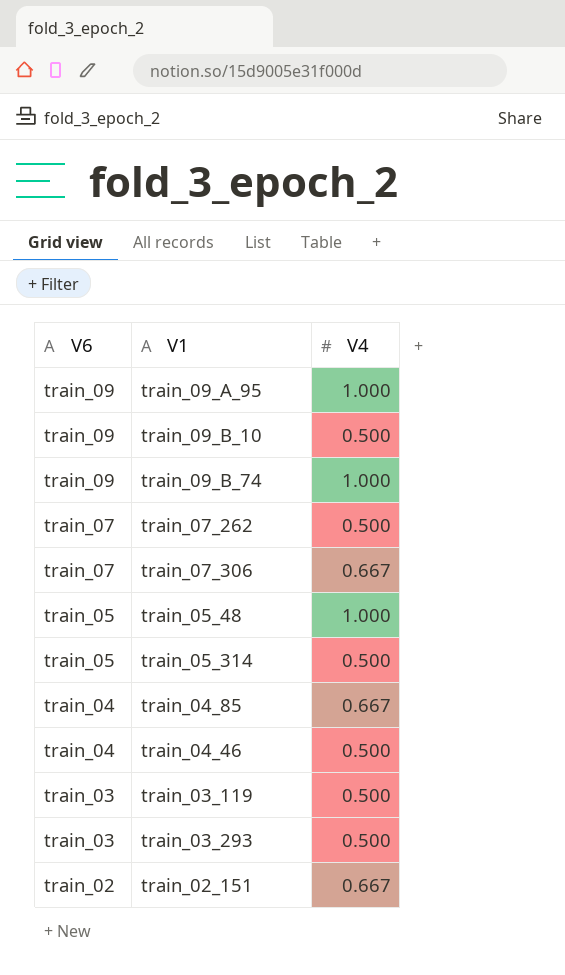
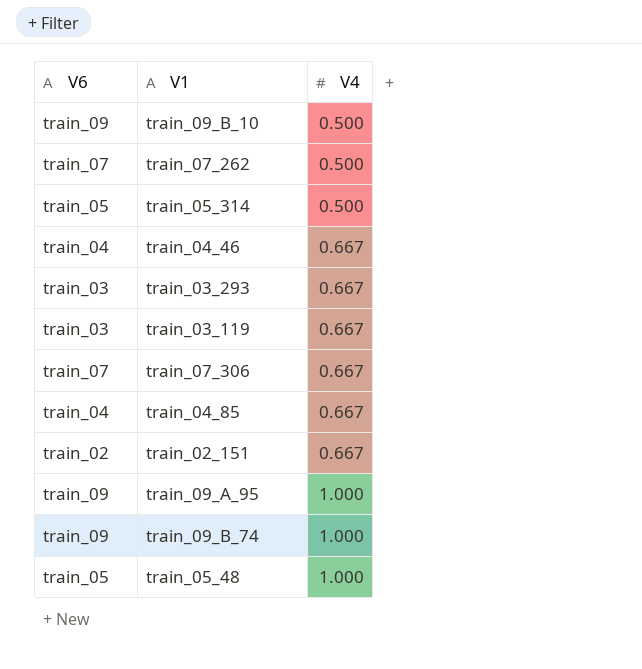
row order: V6 descending -> V4 ascending
train_04_46 | V4: 0.500 -> 0.667
train_03_293 | V4: 0.500 -> 0.667
train_03_119 | V4: 0.500 -> 0.667

